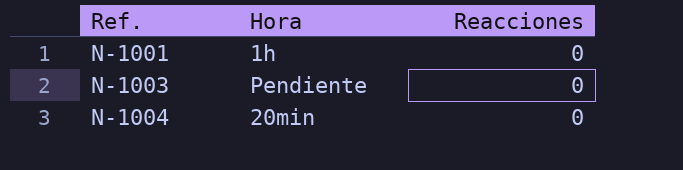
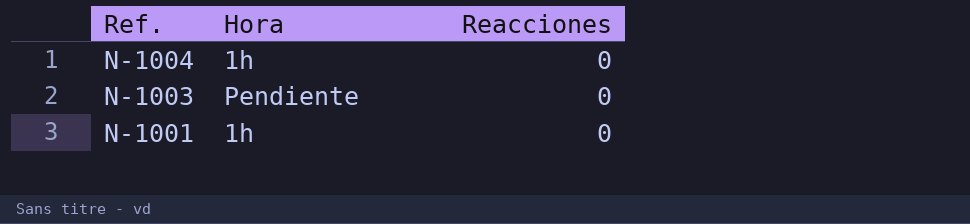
row order: Ref. ascending -> Ref. descending
N-1004 | Hora: 20min -> 1h

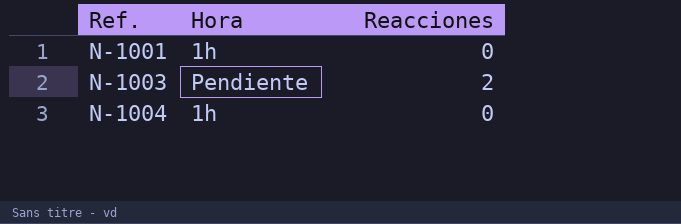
row order: Ref. descending -> Ref. ascending
N-1003 | Reacciones: 0 -> 2

